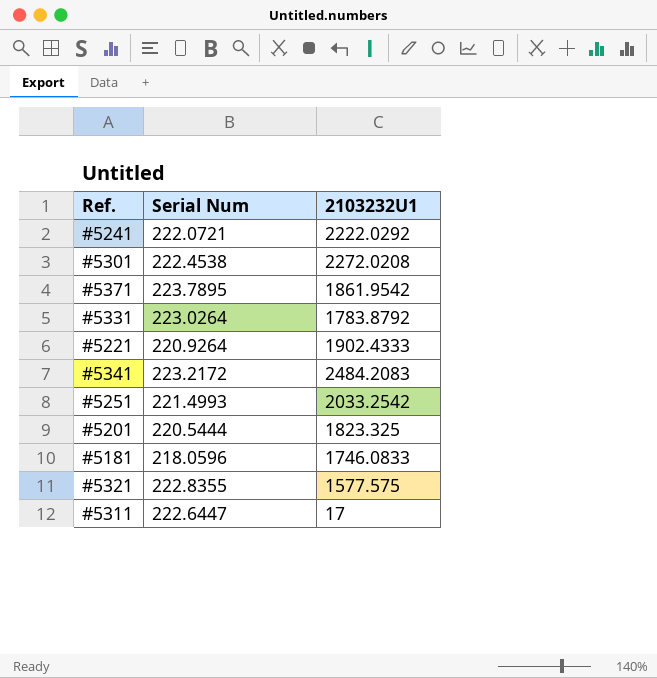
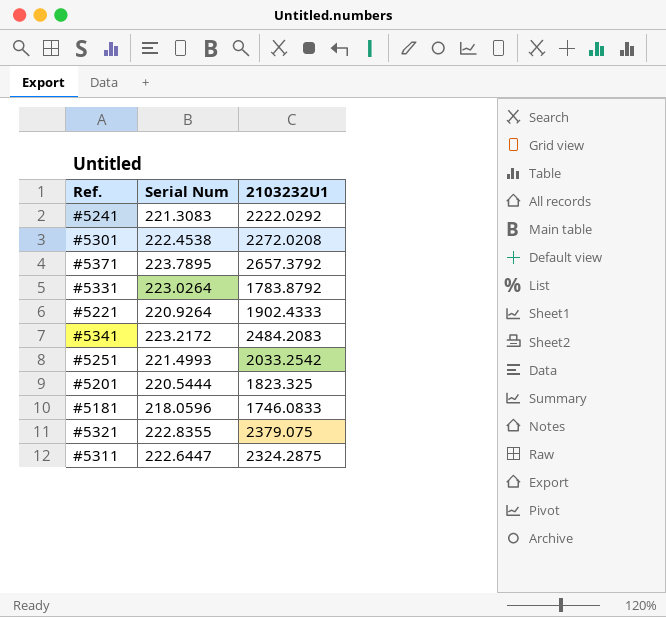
#5241 | Serial Num: 222.0721 -> 221.3083
#5371 | 2103232U1: 1861.9542 -> 2657.3792
#5321 | 2103232U1: 1577.575 -> 2379.075
#5311 | 2103232U1: 17 -> 2324.2875

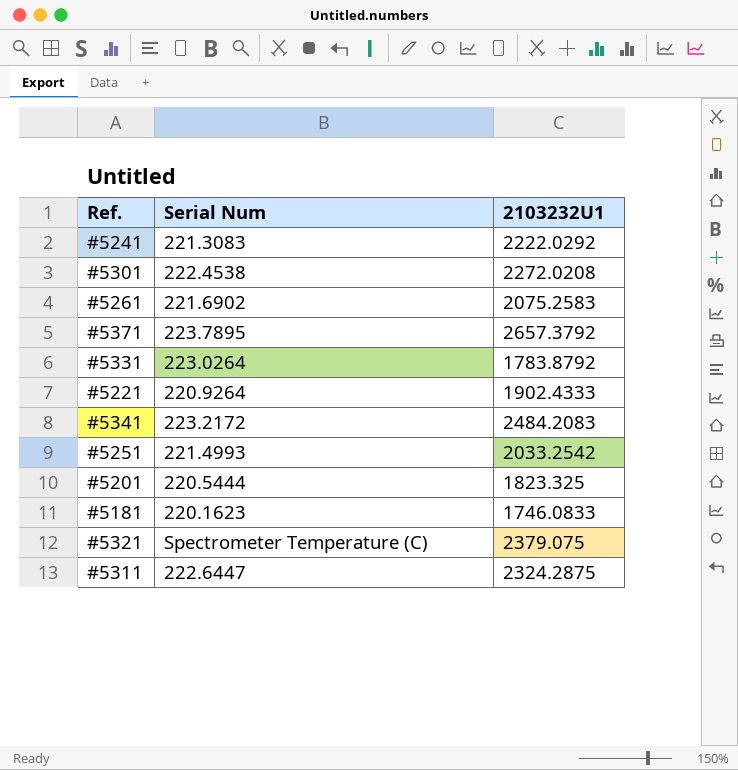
row #5261: none -> 221.6902 | 2075.2583
#5181 | Serial Num: 218.0596 -> 220.1623
#5321 | Serial Num: 222.8355 -> Spectrometer Temperature (C)

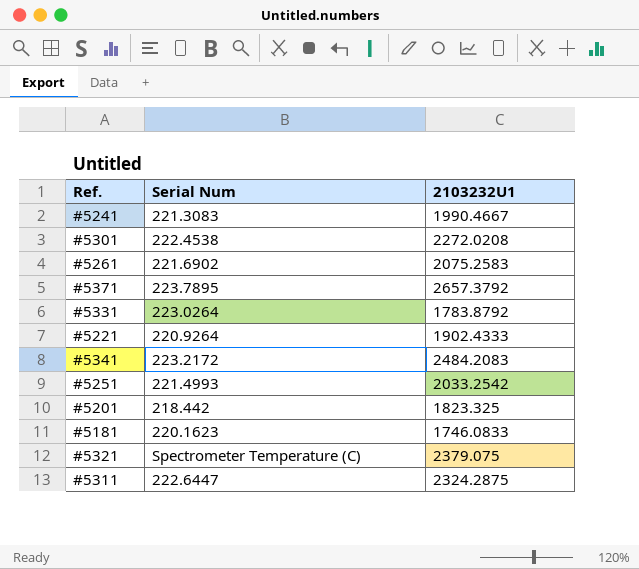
#5241 | 2103232U1: 2222.0292 -> 1990.4667
#5201 | Serial Num: 220.5444 -> 218.442

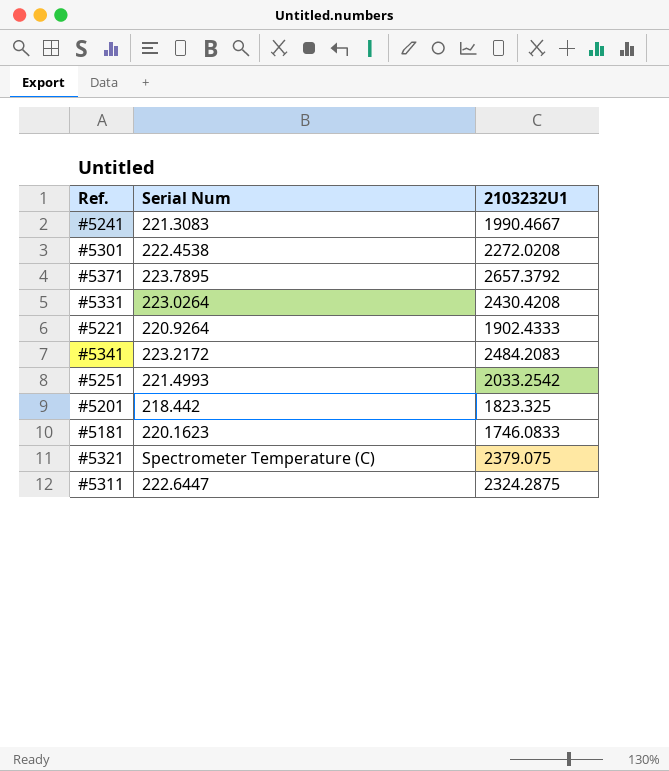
row #5261: 221.6902 | 2075.2583 -> none
#5331 | 2103232U1: 1783.8792 -> 2430.4208

